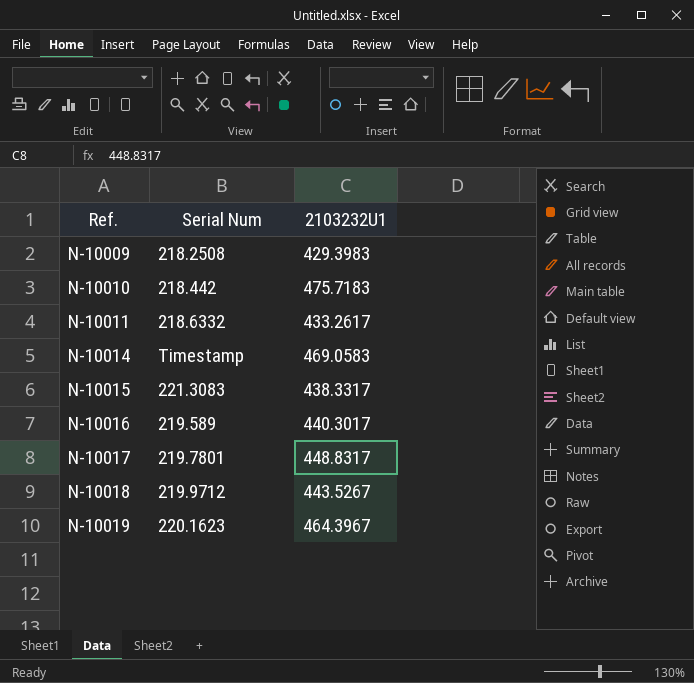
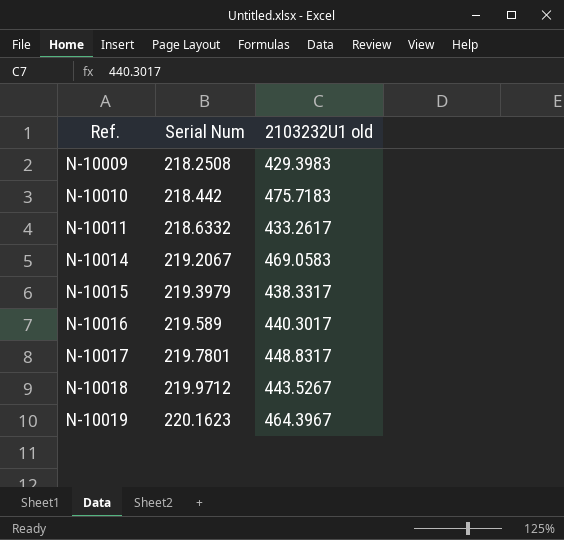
column name: 2103232U1 -> 2103232U1 old
N-10014 | Serial Num: Timestamp -> 219.2067
N-10015 | Serial Num: 221.3083 -> 219.3979

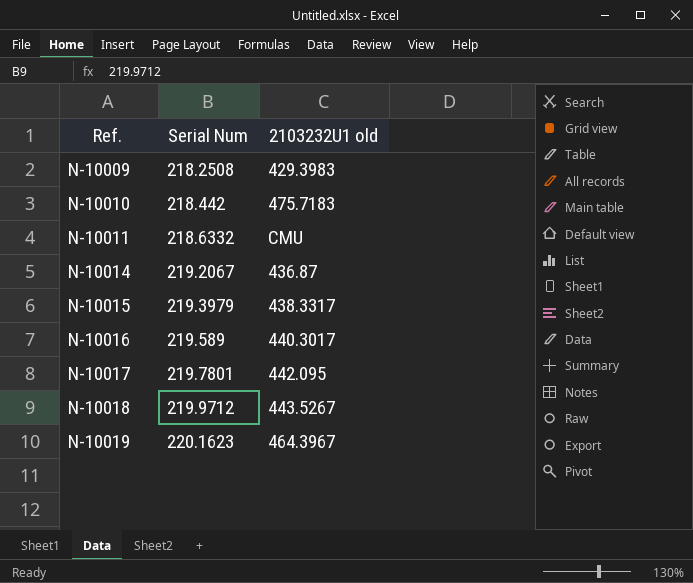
N-10011 | 2103232U1 old: 433.2617 -> CMU
N-10014 | 2103232U1 old: 469.0583 -> 436.87
N-10017 | 2103232U1 old: 448.8317 -> 442.095

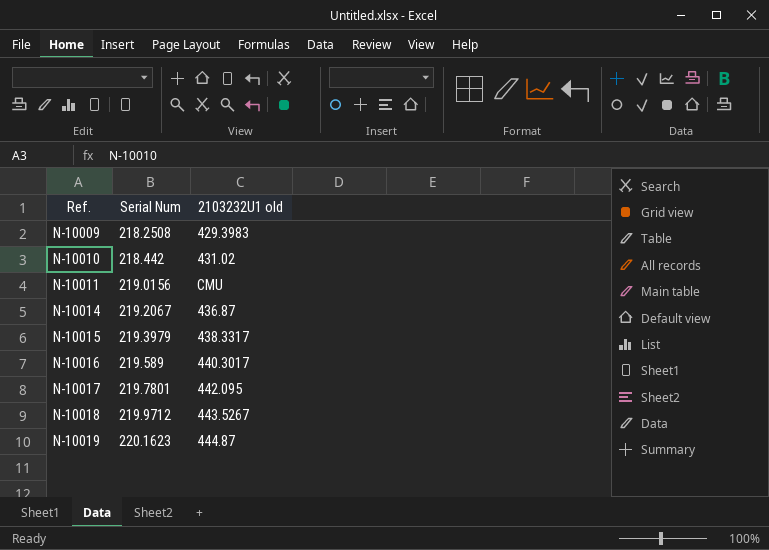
N-10010 | 2103232U1 old: 475.7183 -> 431.02
N-10011 | Serial Num: 218.6332 -> 219.0156
N-10019 | 2103232U1 old: 464.3967 -> 444.87

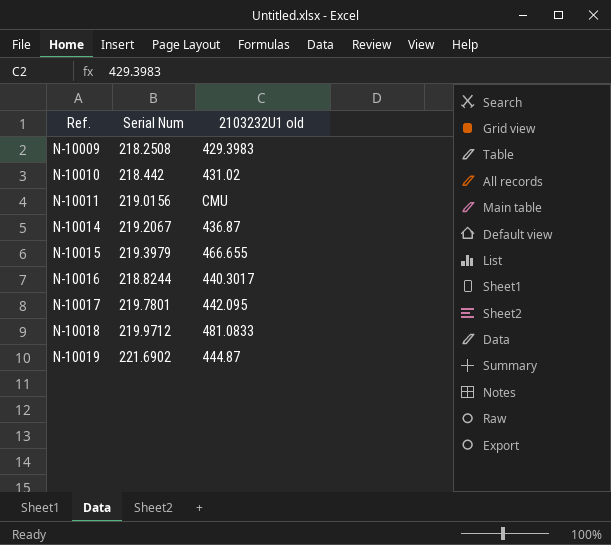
N-10015 | 2103232U1 old: 438.3317 -> 466.655
N-10016 | Serial Num: 219.589 -> 218.8244
N-10018 | 2103232U1 old: 443.5267 -> 481.0833
N-10019 | Serial Num: 220.1623 -> 221.6902

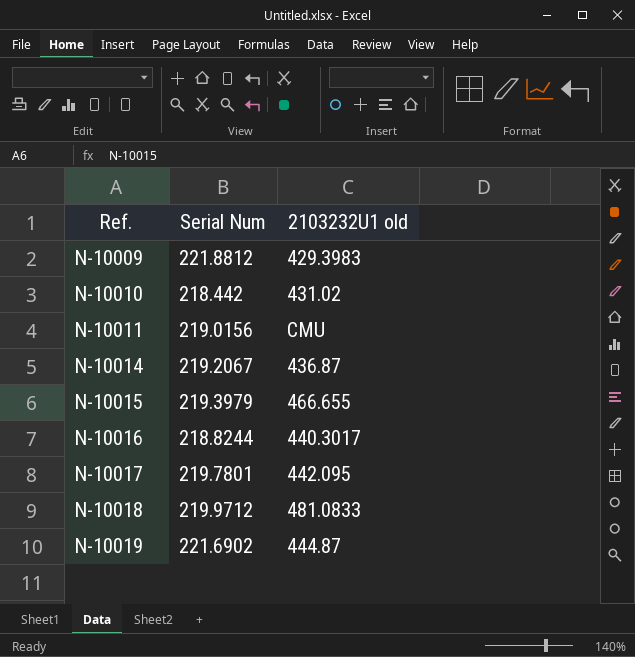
N-10009 | Serial Num: 218.2508 -> 221.8812

